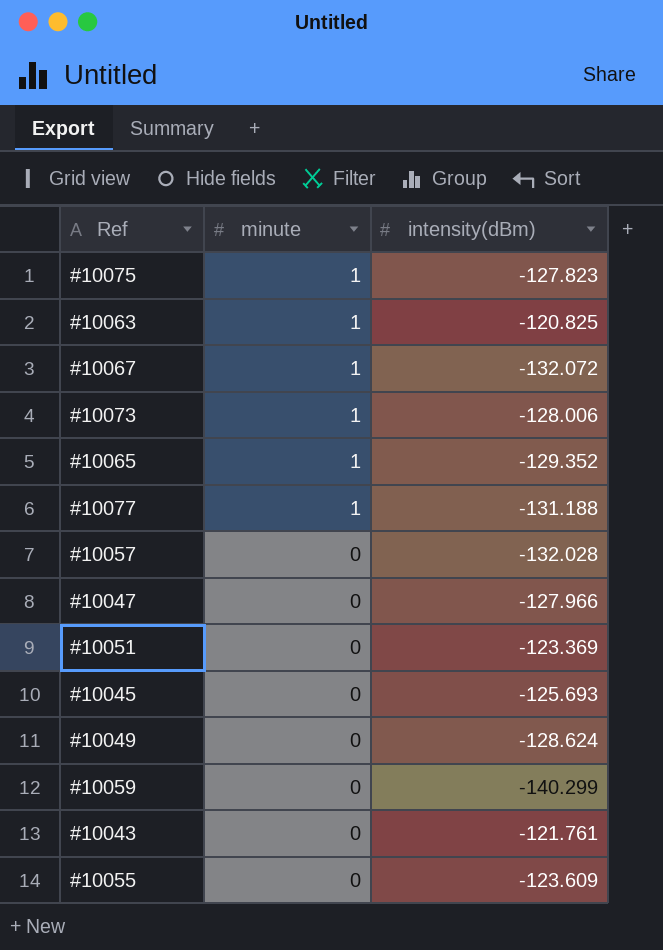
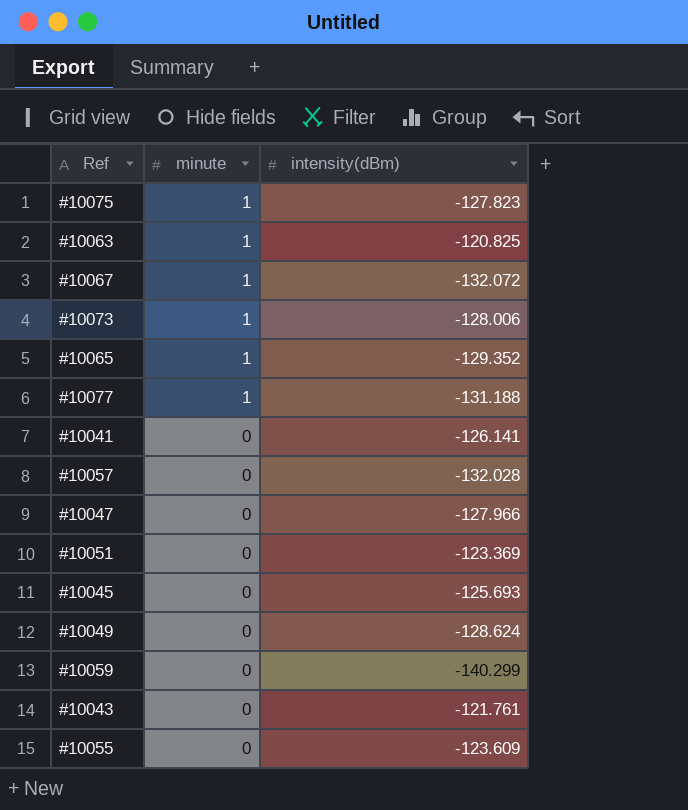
row #10041: none -> 0 | -126.141

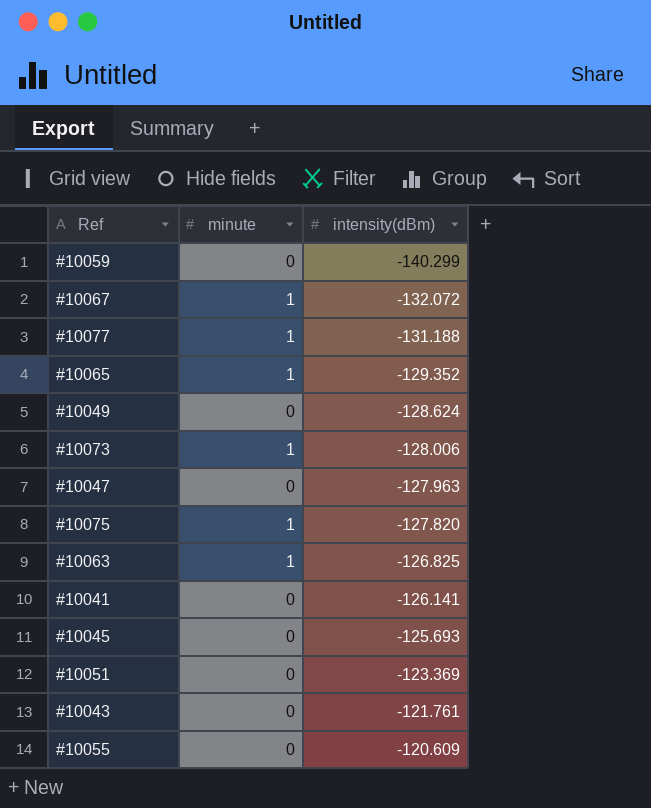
row order: minute descending -> intensity(dBm) ascending
row #10057: 0 | -132.028 -> none
#10047 | intensity(dBm): -127.966 -> -127.963
#10075 | intensity(dBm): -127.823 -> -127.820
#10063 | intensity(dBm): -120.825 -> -126.825
#10055 | intensity(dBm): -123.609 -> -120.609

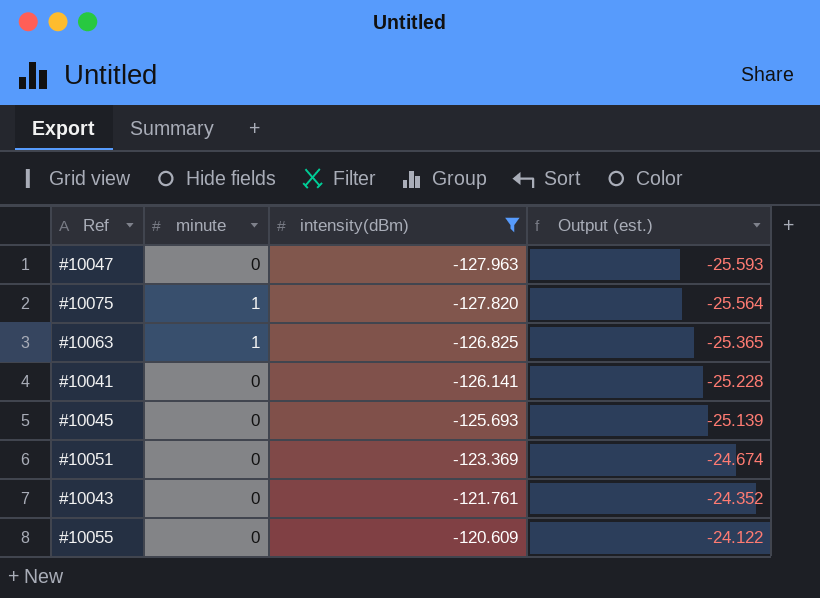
filter: none -> intensity(dBm) >= -127.963
column Output (est.) | formula: none -> [intensity(dBm)] * 0.2

